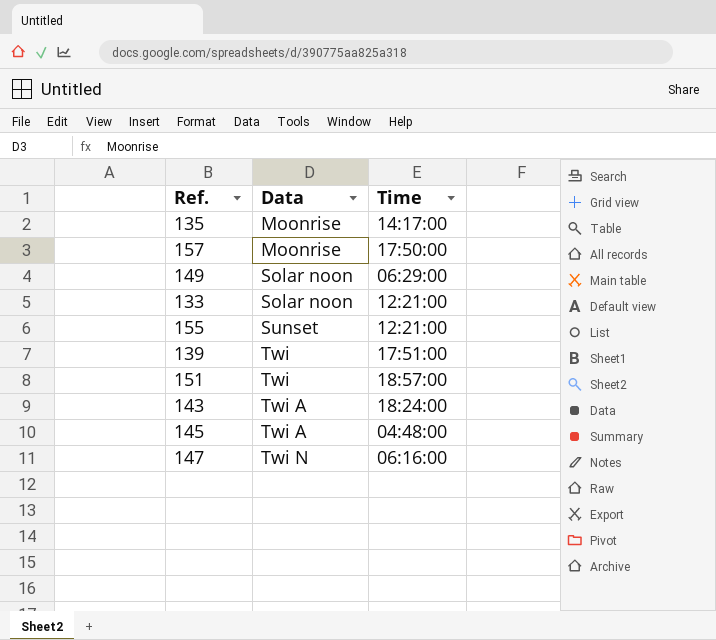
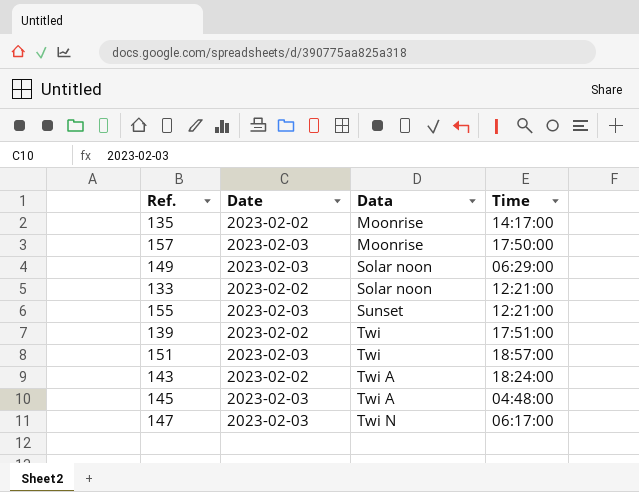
column Date | position: none -> 2
147 | Time: 06:16:00 -> 06:17:00

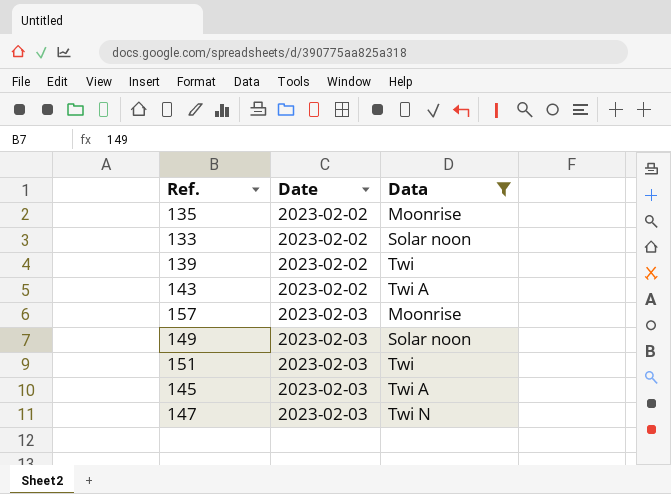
filter: none -> Data != Sunset
row order: Data ascending -> Date ascending
column Time | position: 4 -> none

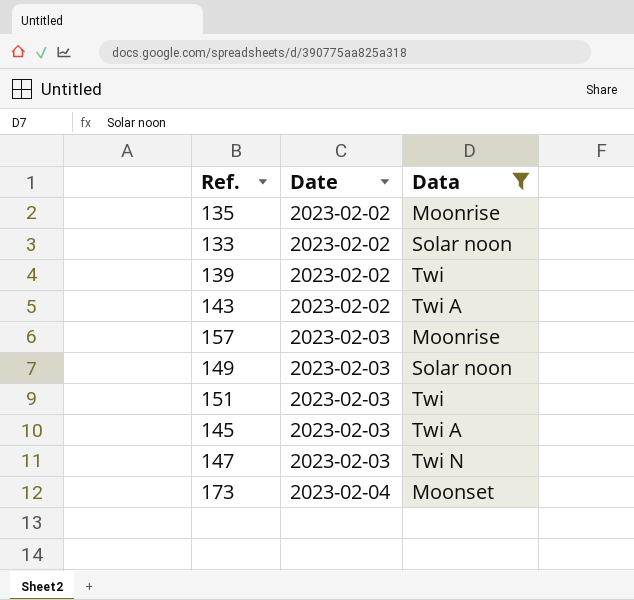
row 173: none -> 2023-02-04 | Moonset

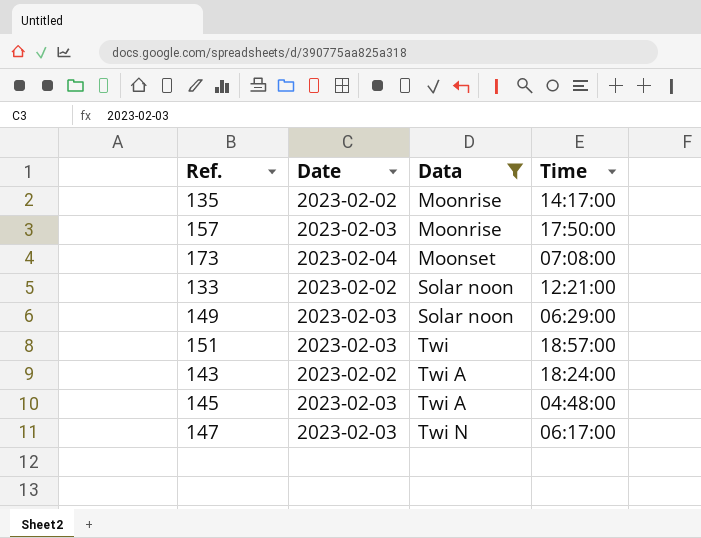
row order: Date ascending -> Data ascending
column Time | position: none -> 4
row 139: 2023-02-02 | Twi -> none

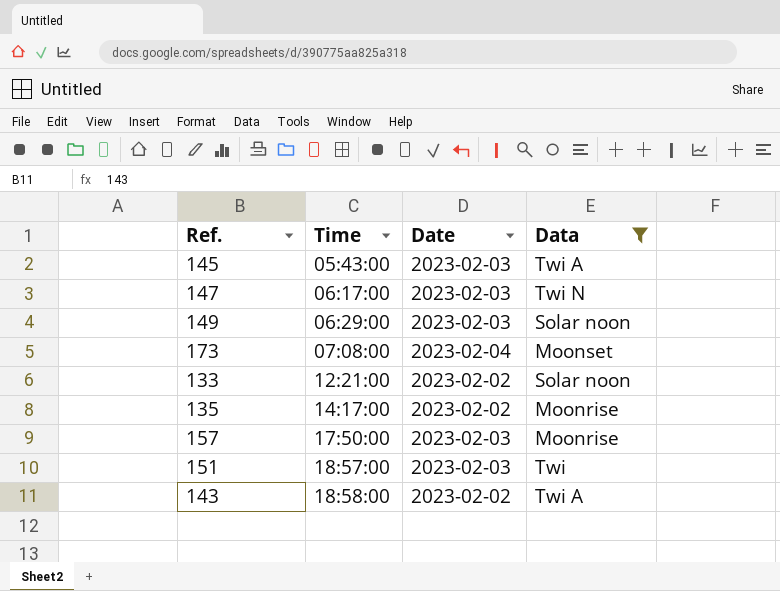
row order: Data ascending -> Time ascending
column Time | position: 4 -> 2
145 | Time: 04:48:00 -> 05:43:00
143 | Time: 18:24:00 -> 18:58:00

